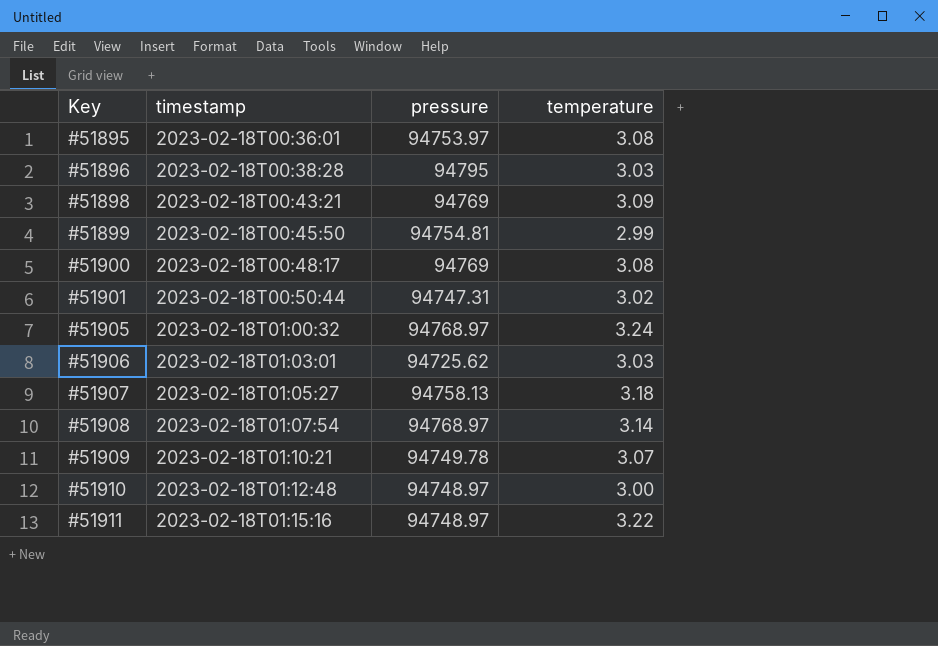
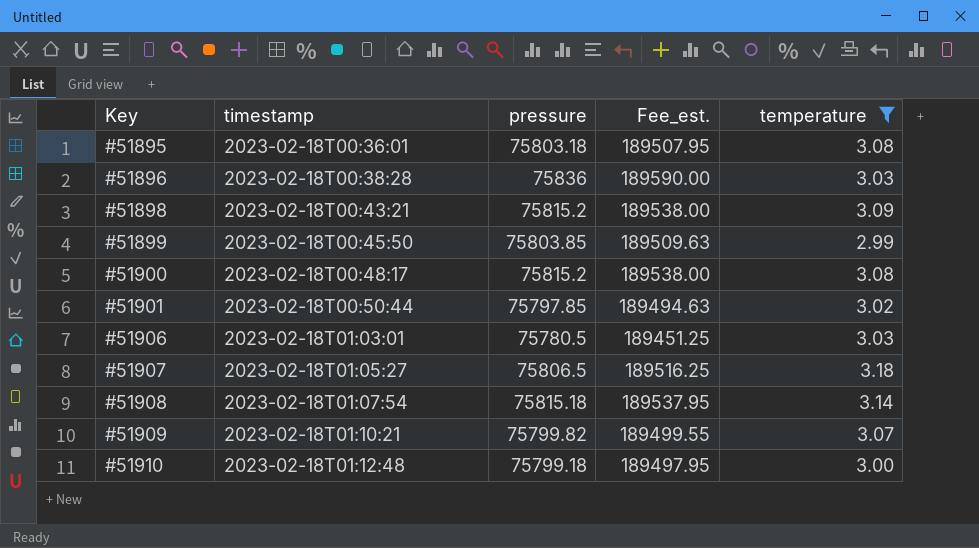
filter: none -> temperature <= 3.18
column Fee_est. | formula: none -> [pressure] * 2.5
#51895 | pressure: 94753.97 -> 75803.18
#51896 | pressure: 94795 -> 75836
#51898 | pressure: 94769 -> 75815.2
#51899 | pressure: 94754.81 -> 75803.85
#51900 | pressure: 94769 -> 75815.2
#51901 | pressure: 94747.31 -> 75797.85
#51906 | pressure: 94725.62 -> 75780.5
#51907 | pressure: 94758.13 -> 75806.5
#51908 | pressure: 94768.97 -> 75815.18
#51909 | pressure: 94749.78 -> 75799.82
#51910 | pressure: 94748.97 -> 75799.18

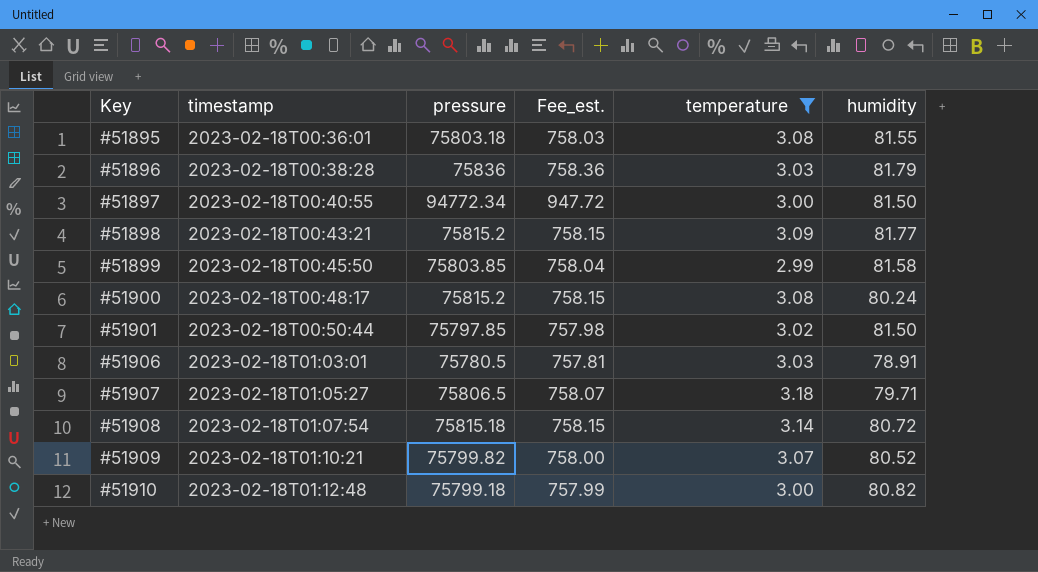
column Fee_est. | formula: [pressure] * 2.5 -> [pressure] * 0.01
column humidity | position: none -> 6
row #51897: none -> 2023-02-18T00:40:55 | 94772.34 | 947.72 | 3.00 | 81.50

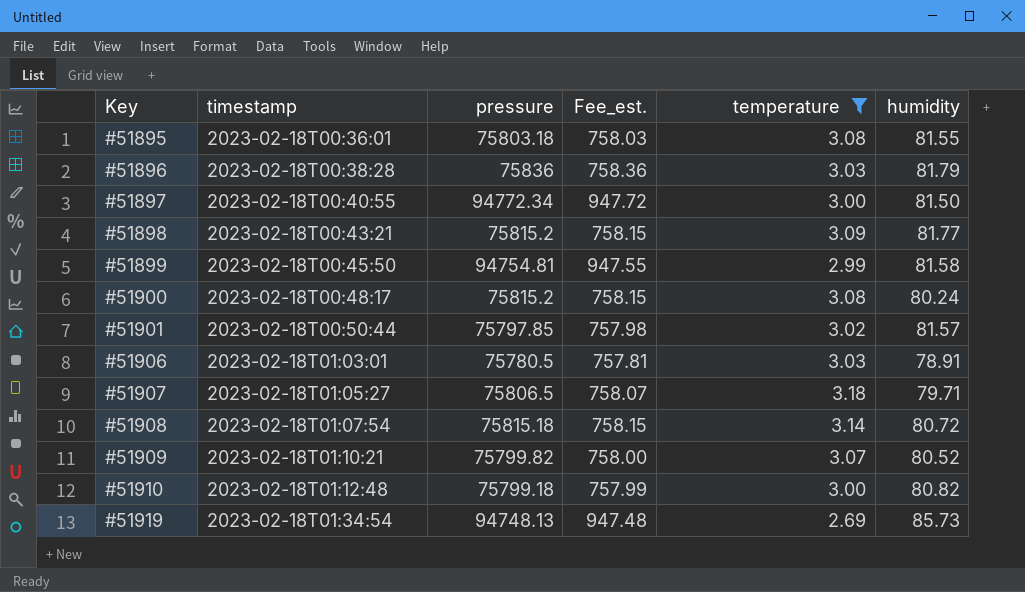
#51899 | pressure: 75803.85 -> 94754.81
#51899 | Fee_est.: 758.04 -> 947.55
#51901 | humidity: 81.50 -> 81.57
row #51919: none -> 2023-02-18T01:34:54 | 94748.13 | 947.48 | 2.69 | 85.73

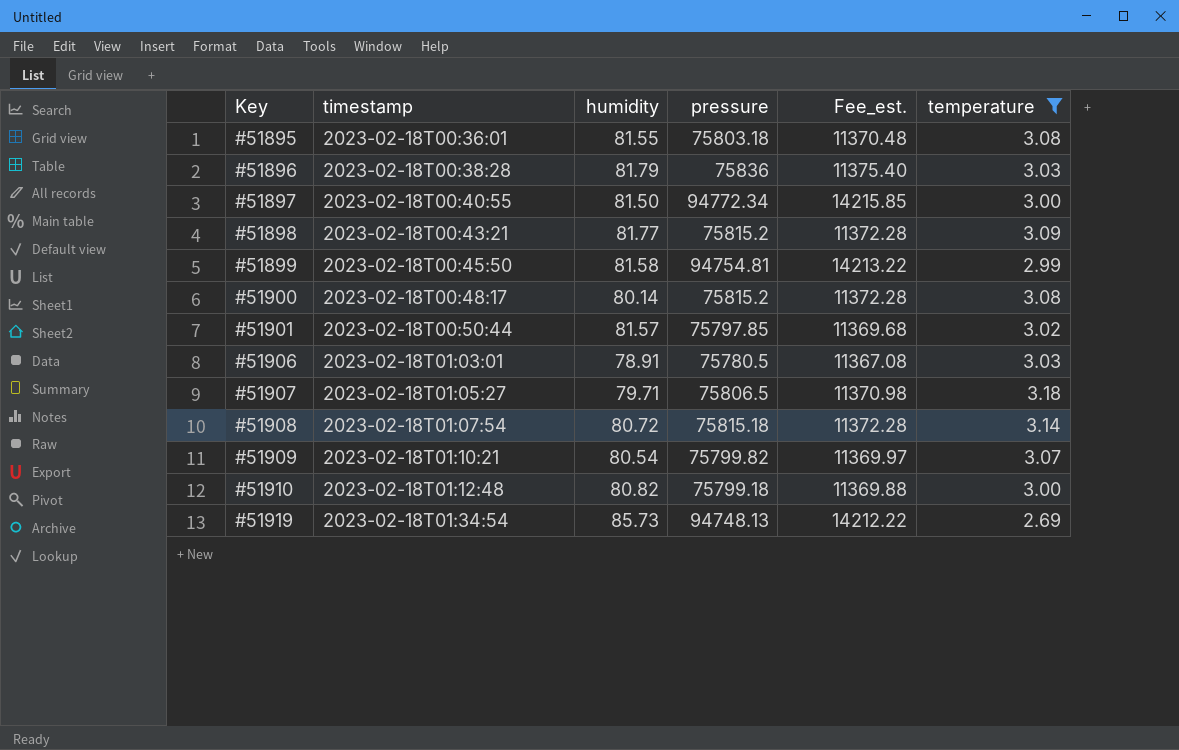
column humidity | position: 6 -> 3
column Fee_est. | formula: [pressure] * 0.01 -> [pressure] * 0.15
#51900 | humidity: 80.24 -> 80.14
#51909 | humidity: 80.52 -> 80.54

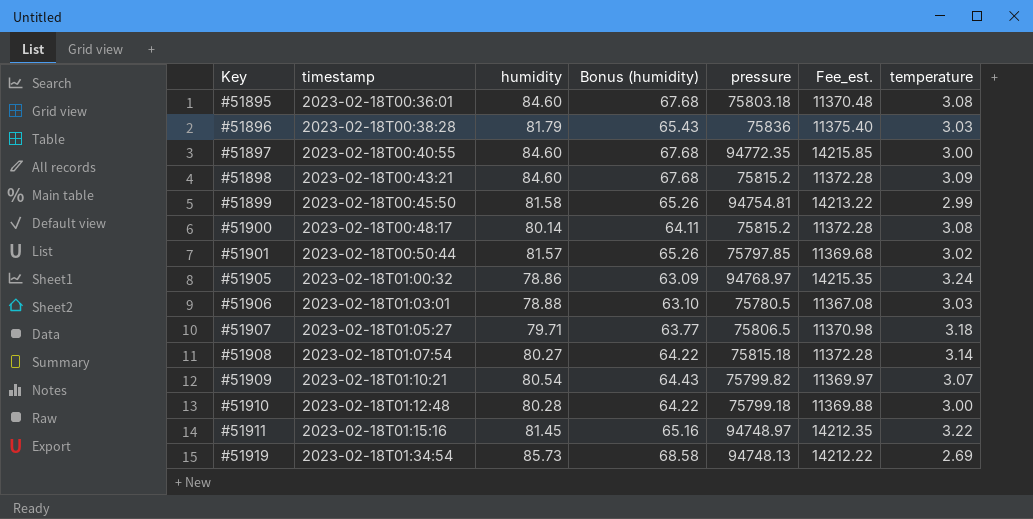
filter: temperature <= 3.18 -> none
column Bonus (humidity) | formula: none -> [humidity] * 0.8
#51895 | humidity: 81.55 -> 84.60
#51897 | humidity: 81.50 -> 84.60
#51897 | pressure: 94772.34 -> 94772.35
#51898 | humidity: 81.77 -> 84.60
#51906 | humidity: 78.91 -> 78.88
#51908 | humidity: 80.72 -> 80.27
#51910 | humidity: 80.82 -> 80.28

